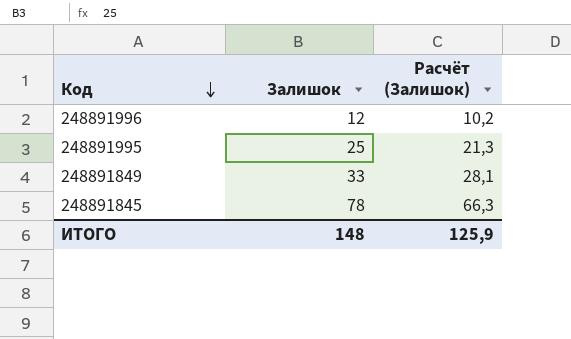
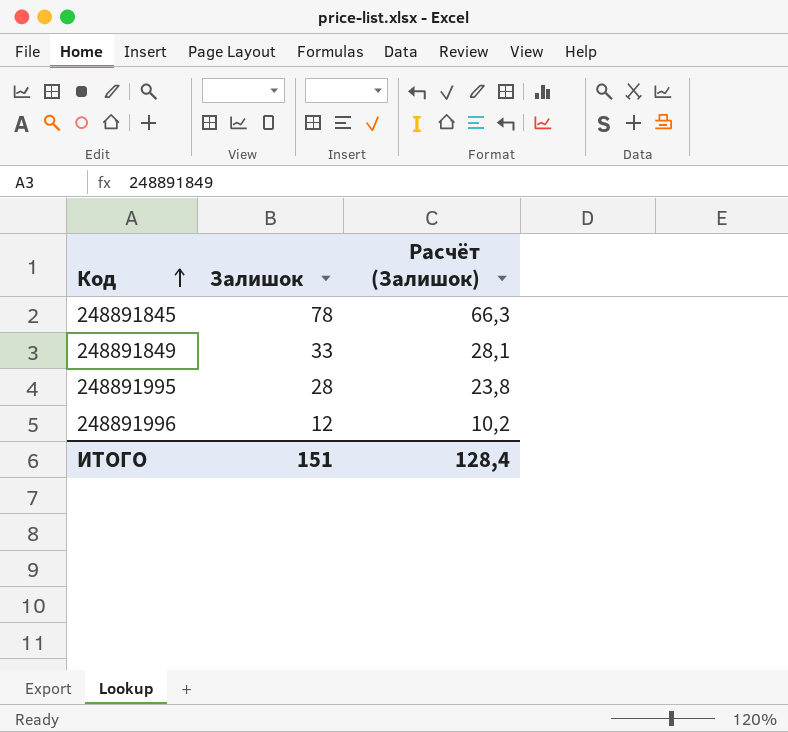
row order: Код descending -> Код ascending
248891995 | Залишок: 25 -> 28
248891995 | Расчёт (Залишок): 21,3 -> 23,8
ИТОГО | Залишок: 148 -> 151
ИТОГО | Расчёт (Залишок): 125,9 -> 128,4

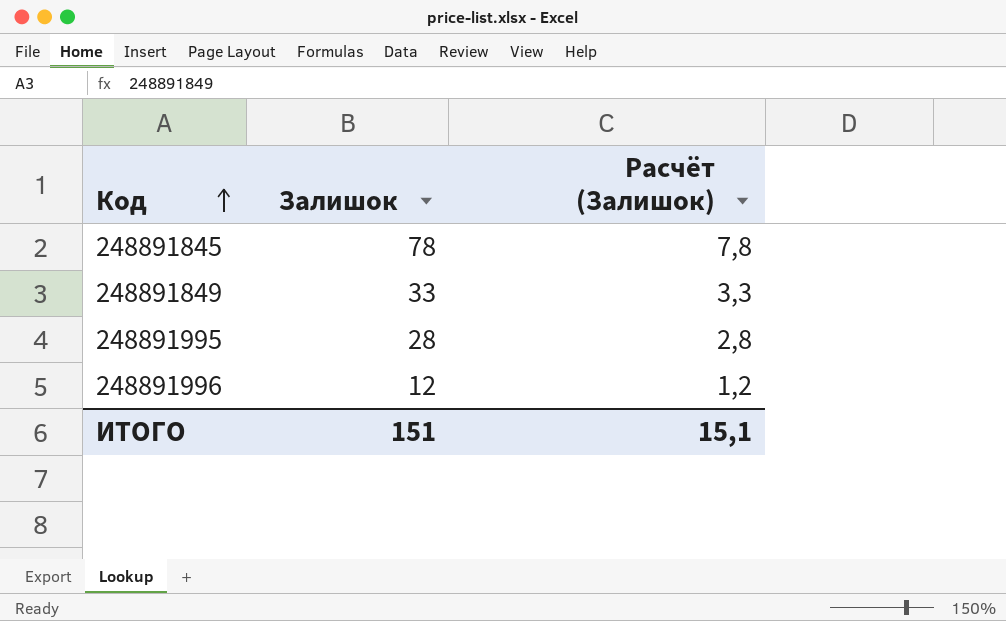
column Расчёт (Залишок) | formula: [Залишок] * 0,85 -> [Залишок] * 0,1
ИТОГО | Расчёт (Залишок): 128,4 -> 15,1

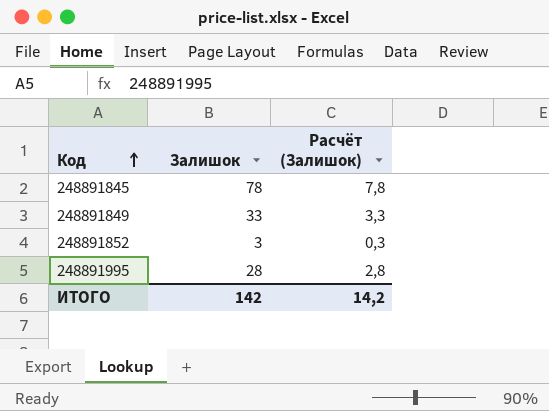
row 248891996: 12 | 1,2 -> none
row 248891852: none -> 3 | 0,3
ИТОГО | Залишок: 151 -> 142
ИТОГО | Расчёт (Залишок): 15,1 -> 14,2

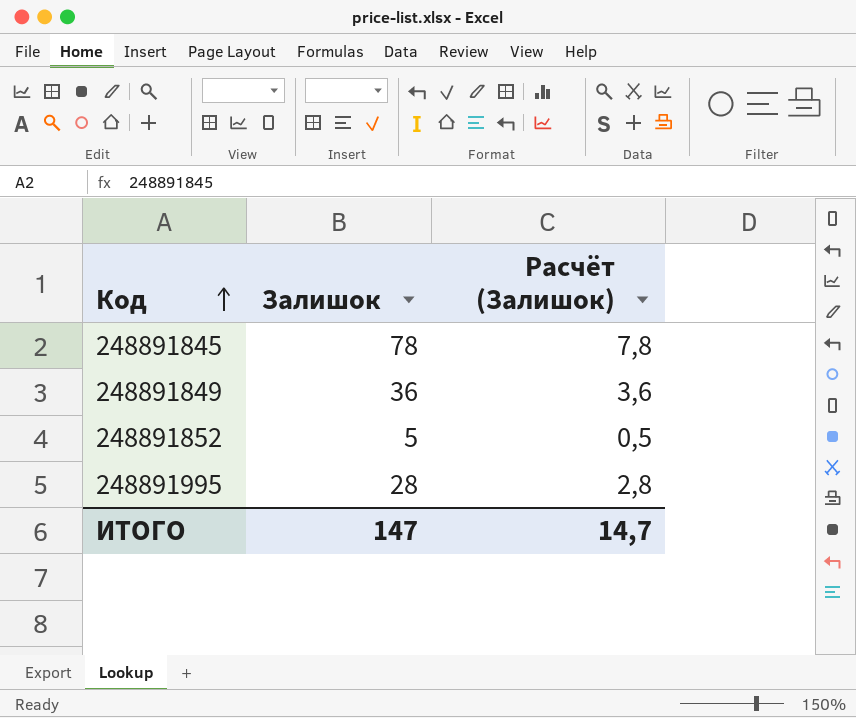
248891849 | Залишок: 33 -> 36
248891849 | Расчёт (Залишок): 3,3 -> 3,6
248891852 | Залишок: 3 -> 5
248891852 | Расчёт (Залишок): 0,3 -> 0,5
ИТОГО | Залишок: 142 -> 147
ИТОГО | Расчёт (Залишок): 14,2 -> 14,7

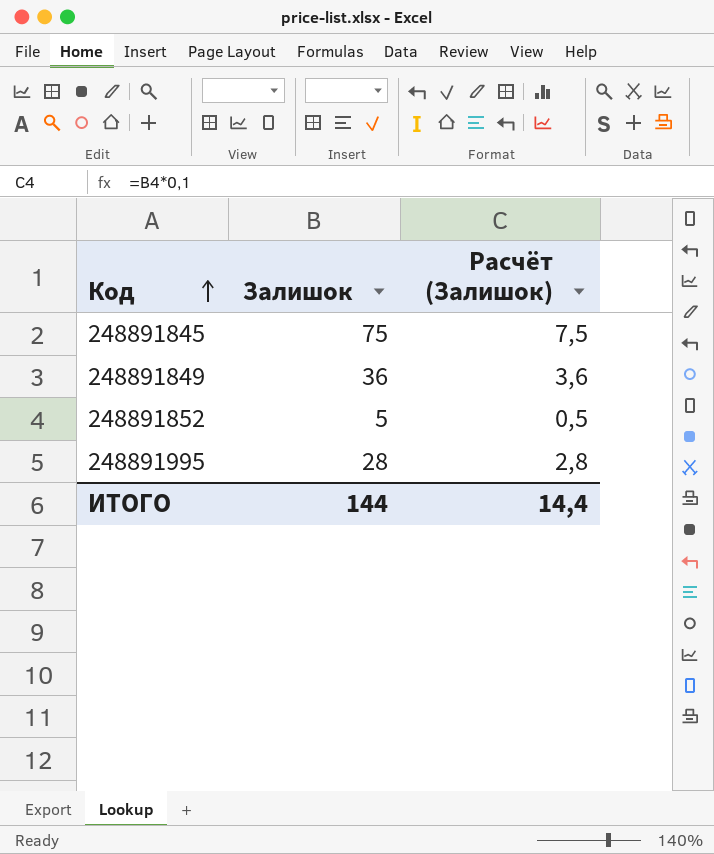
248891845 | Залишок: 78 -> 75
248891845 | Расчёт (Залишок): 7,8 -> 7,5
ИТОГО | Залишок: 147 -> 144
ИТОГО | Расчёт (Залишок): 14,7 -> 14,4

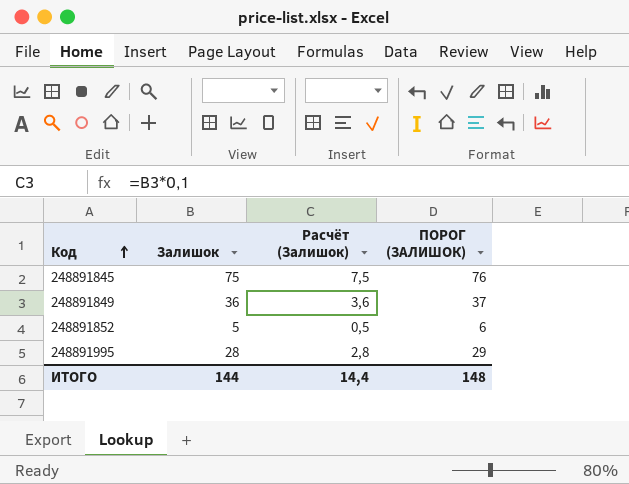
column ПОРОГ (ЗАЛИШОК) | formula: none -> [Залишок] + 1

